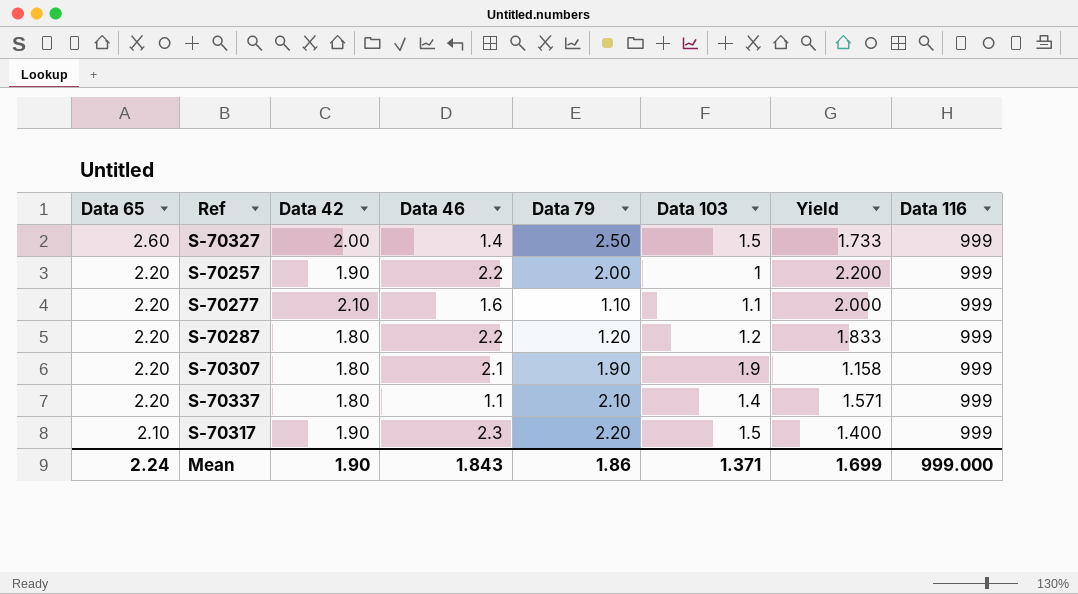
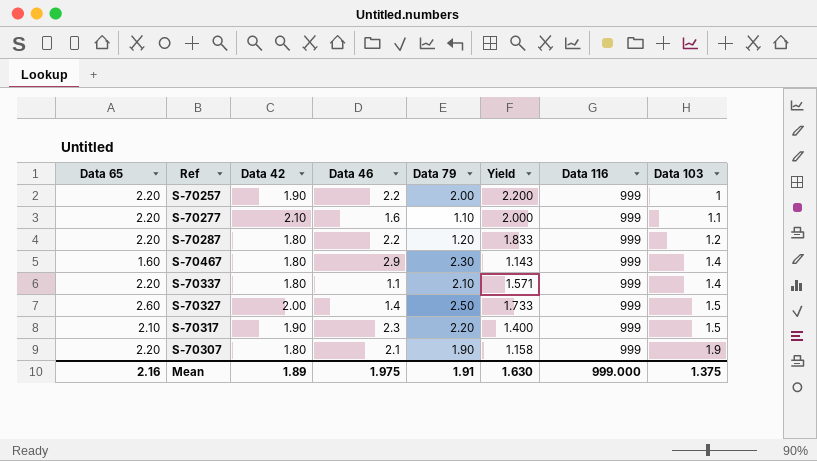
row order: Data 65 descending -> Data 103 ascending
column Data 103 | position: 6 -> 8
row S-70467: none -> 1.60 | 1.80 | 2.9 | 2.30 | 1.143 | 999 | 1.4
Mean | Data 65: 2.24 -> 2.16
Mean | Data 42: 1.90 -> 1.89
Mean | Data 46: 1.843 -> 1.975
Mean | Data 79: 1.86 -> 1.91
Mean | Yield: 1.699 -> 1.630
Mean | Data 103: 1.371 -> 1.375

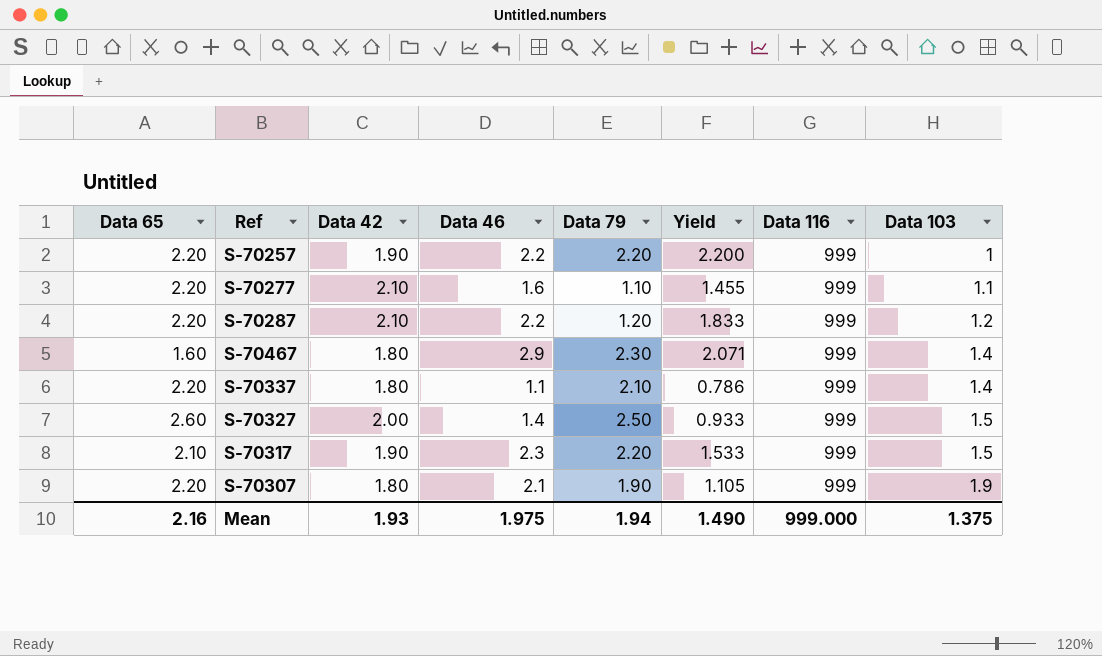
column Yield | formula: [Data 65] / [Data 103] -> [Data 46] / [Data 103]
S-70257 | Data 79: 2.00 -> 2.20
S-70287 | Data 42: 1.80 -> 2.10
Mean | Data 42: 1.89 -> 1.93
Mean | Data 79: 1.91 -> 1.94
Mean | Yield: 1.630 -> 1.490

